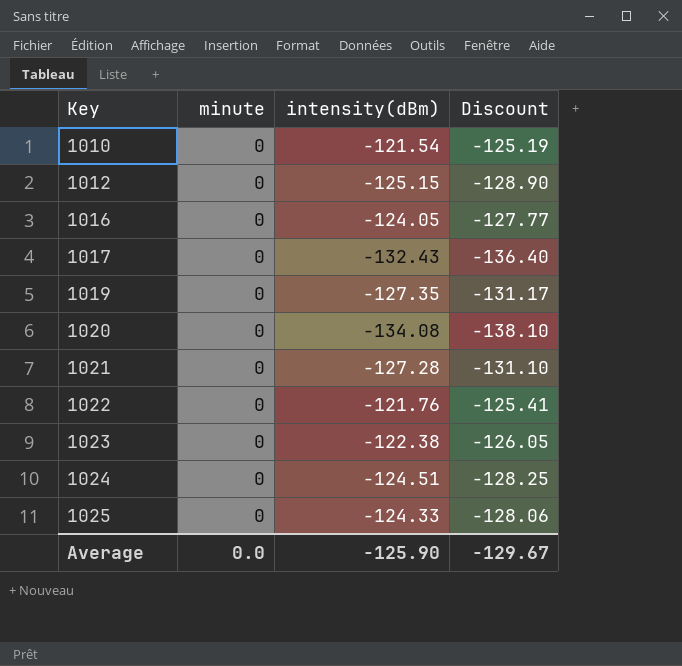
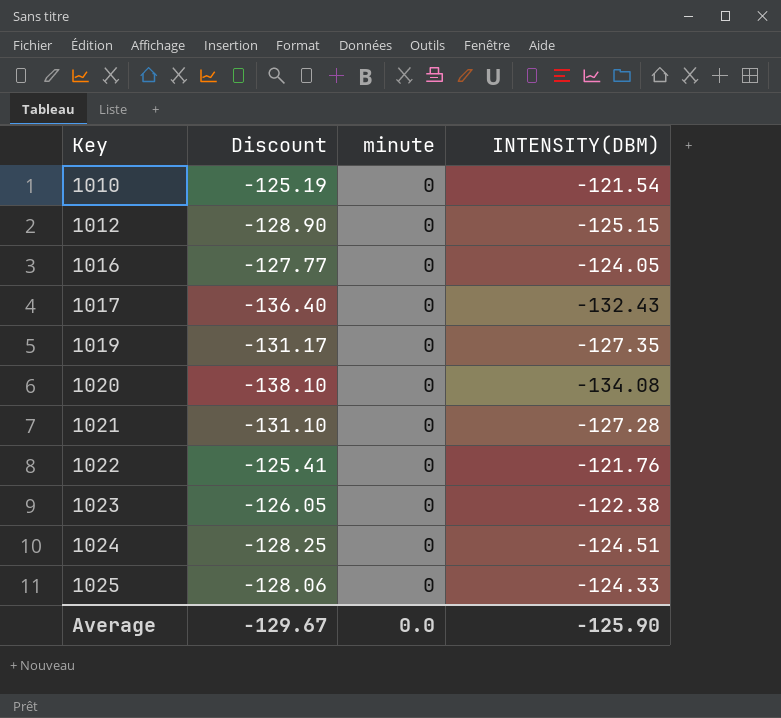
column Discount | position: 4 -> 2
column name: intensity(dBm) -> INTENSITY(DBM)

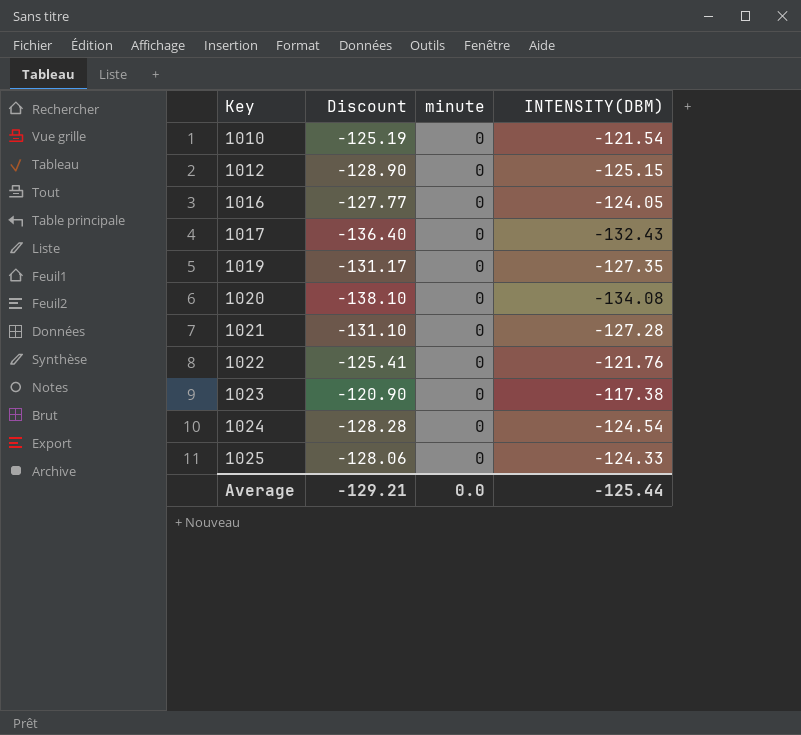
1023 | Discount: -126.05 -> -120.90
1023 | INTENSITY(DBM): -122.38 -> -117.38
1024 | Discount: -128.25 -> -128.28
1024 | INTENSITY(DBM): -124.51 -> -124.54
Average | Discount: -129.67 -> -129.21
Average | INTENSITY(DBM): -125.90 -> -125.44

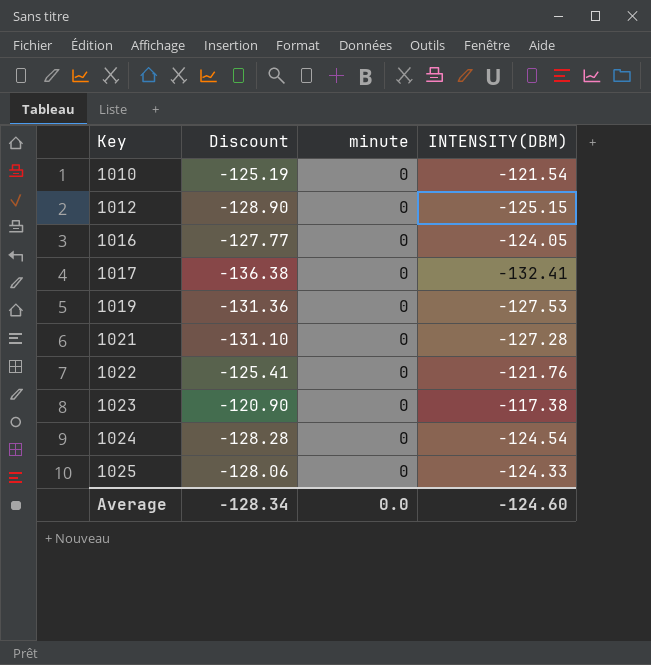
row 1020: -138.10 | 0 | -134.08 -> none
1017 | Discount: -136.40 -> -136.38
1017 | INTENSITY(DBM): -132.43 -> -132.41
1019 | Discount: -131.17 -> -131.36
1019 | INTENSITY(DBM): -127.35 -> -127.53
Average | Discount: -129.21 -> -128.34
Average | INTENSITY(DBM): -125.44 -> -124.60

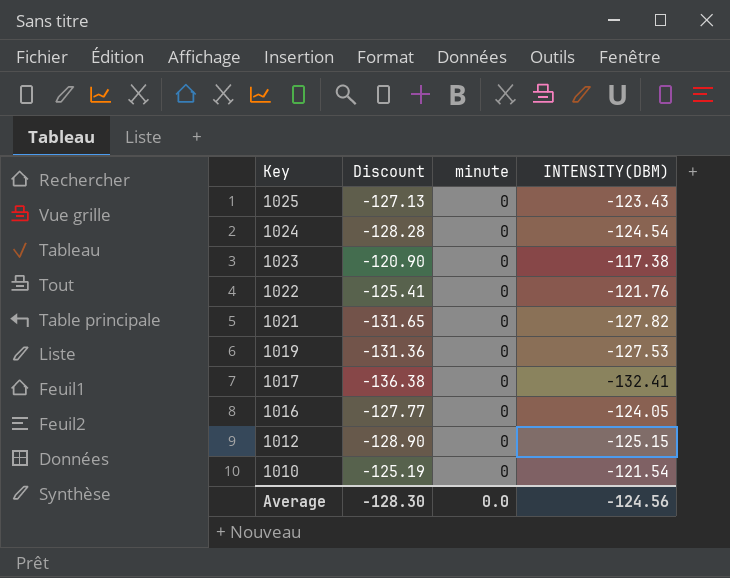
row order: Key ascending -> Key descending
1025 | Discount: -128.06 -> -127.13
1025 | INTENSITY(DBM): -124.33 -> -123.43
1021 | Discount: -131.10 -> -131.65
1021 | INTENSITY(DBM): -127.28 -> -127.82
Average | Discount: -128.34 -> -128.30
Average | INTENSITY(DBM): -124.60 -> -124.56

